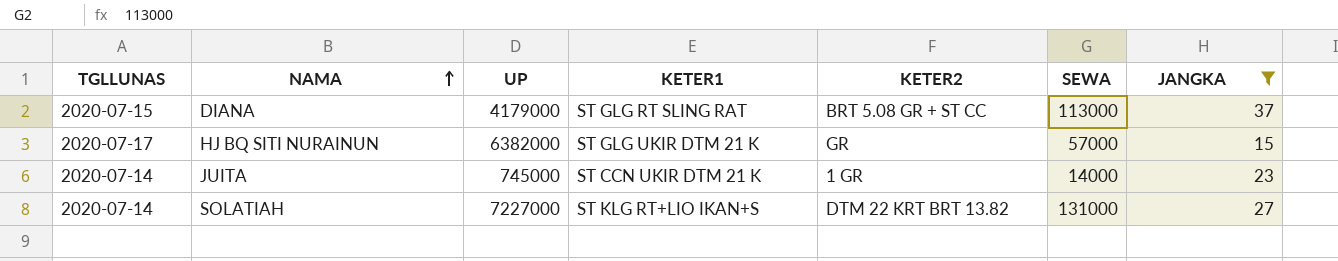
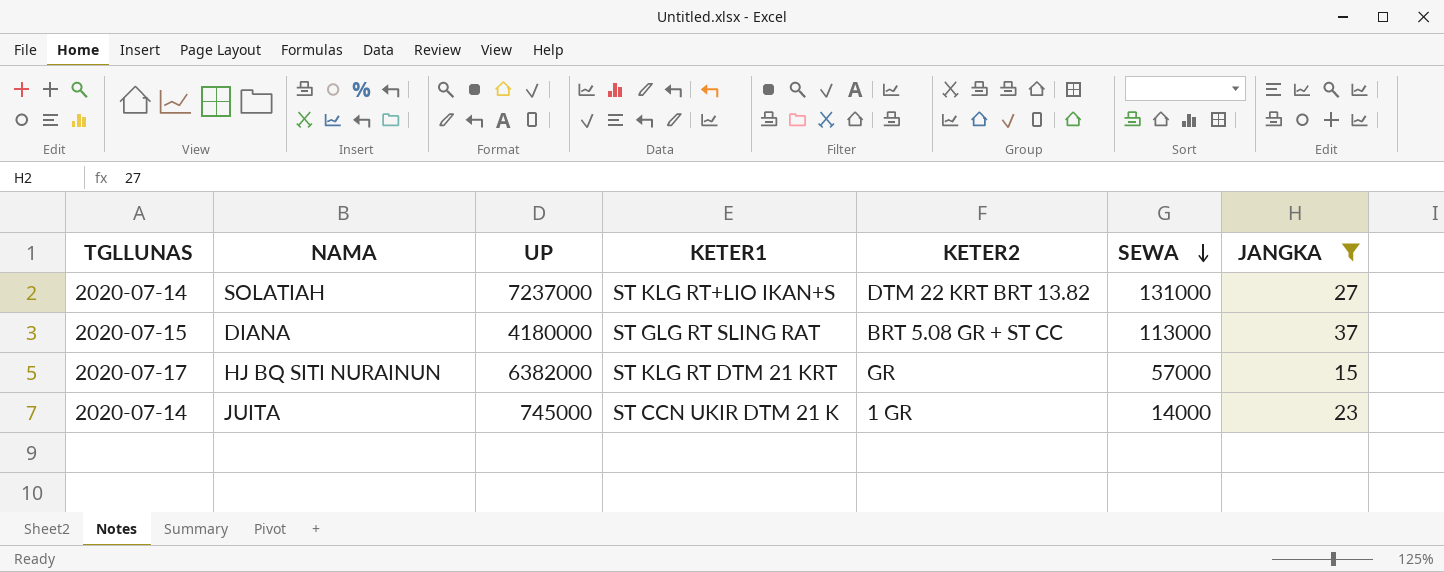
row order: NAMA ascending -> SEWA descending
SOLATIAH | UP: 7227000 -> 7237000
DIANA | UP: 4179000 -> 4180000
HJ BQ SITI NURAINUN | KETER1: ST GLG UKIR DTM 21 K -> ST KLG RT DTM 21 KRT

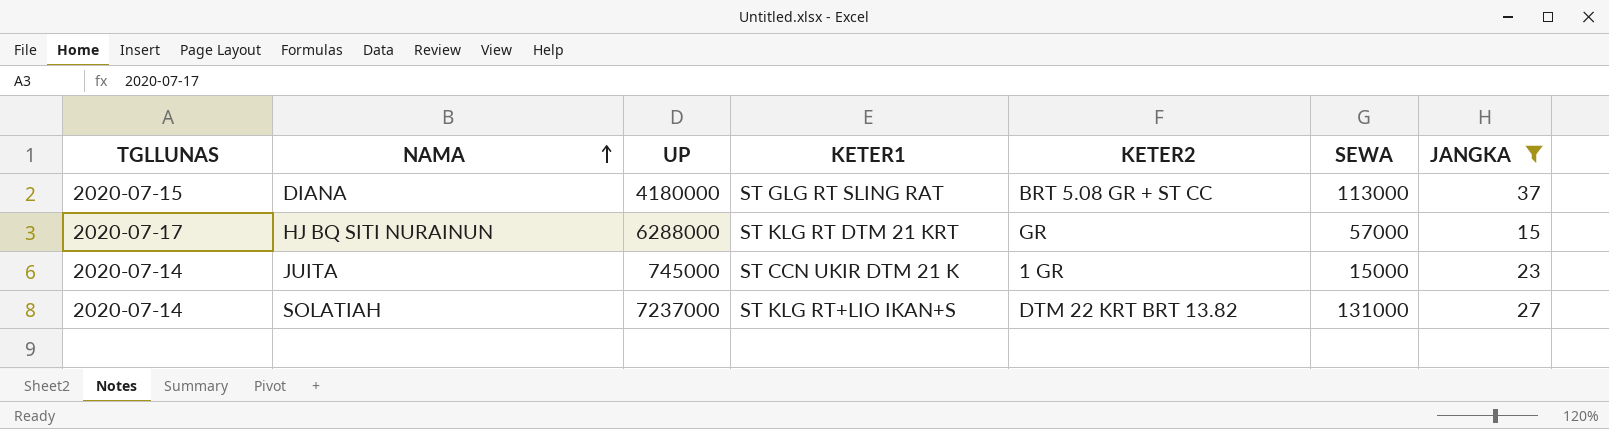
row order: SEWA descending -> NAMA ascending
HJ BQ SITI NURAINUN | UP: 6382000 -> 6288000
JUITA | SEWA: 14000 -> 15000

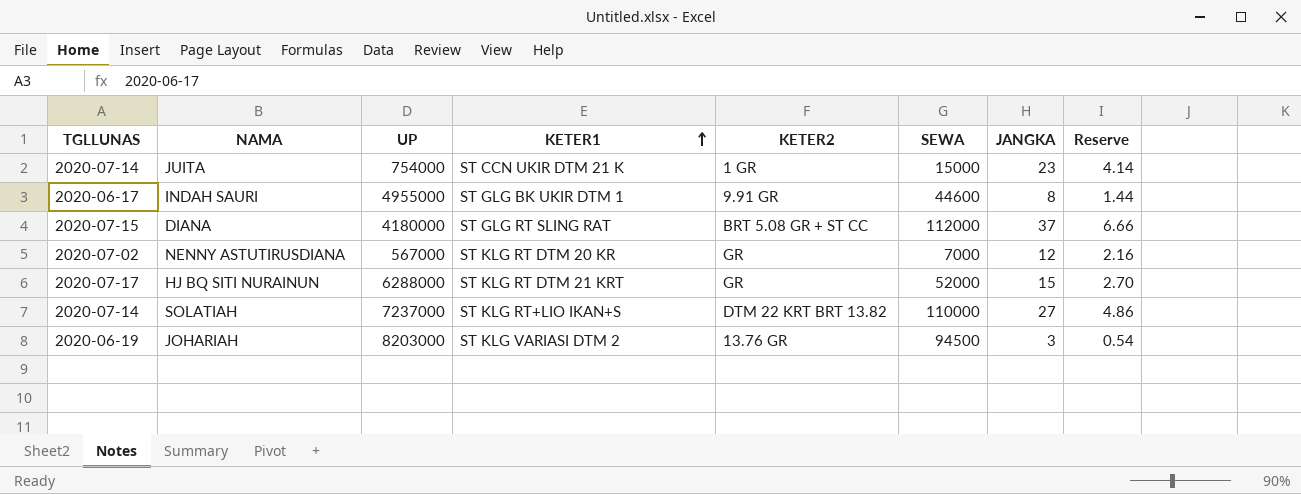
filter: JANGKA >= 15 -> none
row order: NAMA ascending -> KETER1 ascending
column Reserve | formula: none -> [JANGKA] * 0.18
JUITA | UP: 745000 -> 754000
DIANA | SEWA: 113000 -> 112000
HJ BQ SITI NURAINUN | SEWA: 57000 -> 52000
SOLATIAH | SEWA: 131000 -> 110000

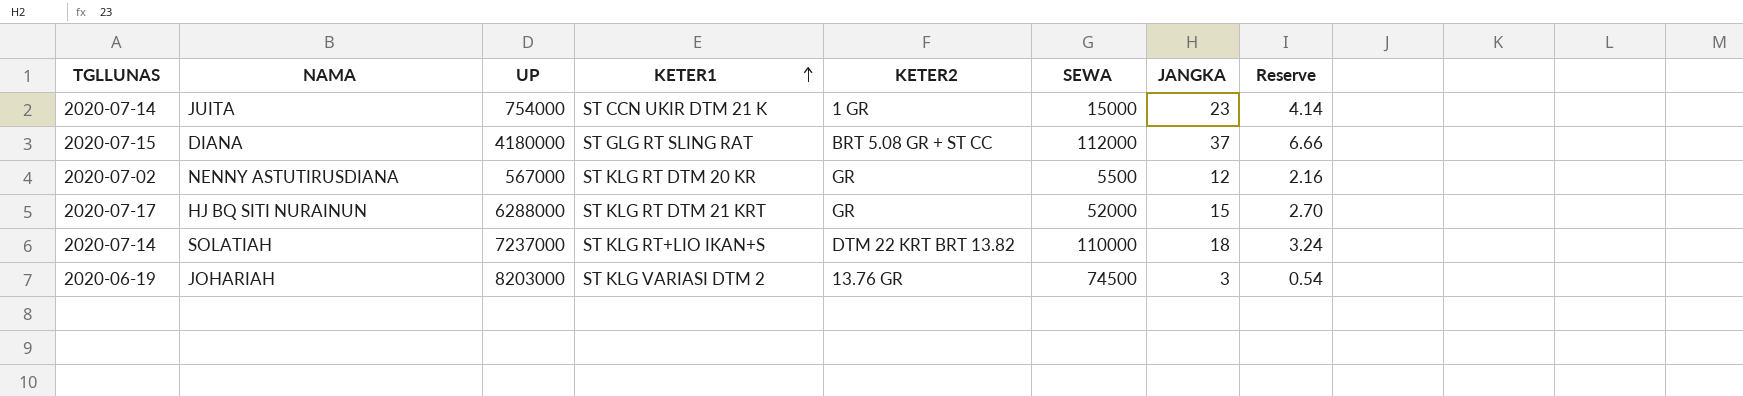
row INDAH SAURI: 2020-06-17 | 4955000 | ST GLG BK UKIR DTM 1 | 9.91 GR | 44600 | 8 | 1.44 -> none
NENNY ASTUTIRUSDIANA | SEWA: 7000 -> 5500
SOLATIAH | JANGKA: 27 -> 18
SOLATIAH | Reserve: 4.86 -> 3.24
JOHARIAH | SEWA: 94500 -> 74500

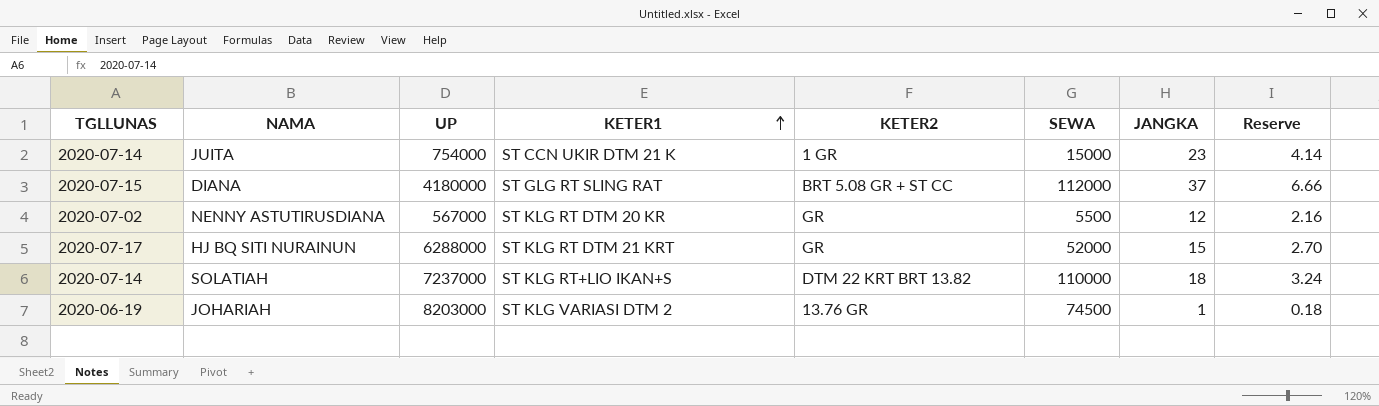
JOHARIAH | JANGKA: 3 -> 1
JOHARIAH | Reserve: 0.54 -> 0.18

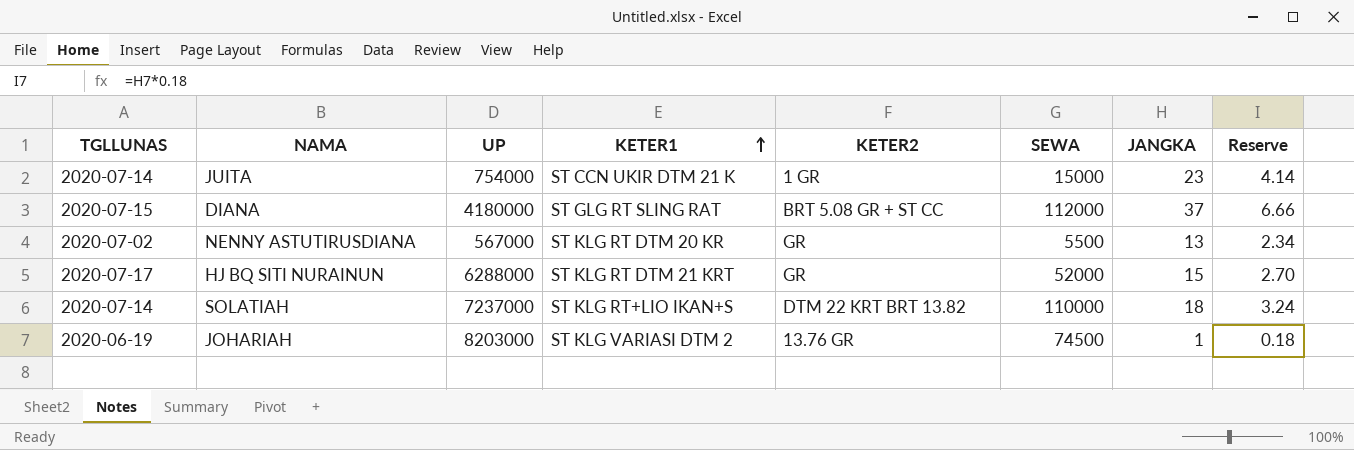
NENNY ASTUTIRUSDIANA | JANGKA: 12 -> 13
NENNY ASTUTIRUSDIANA | Reserve: 2.16 -> 2.34

